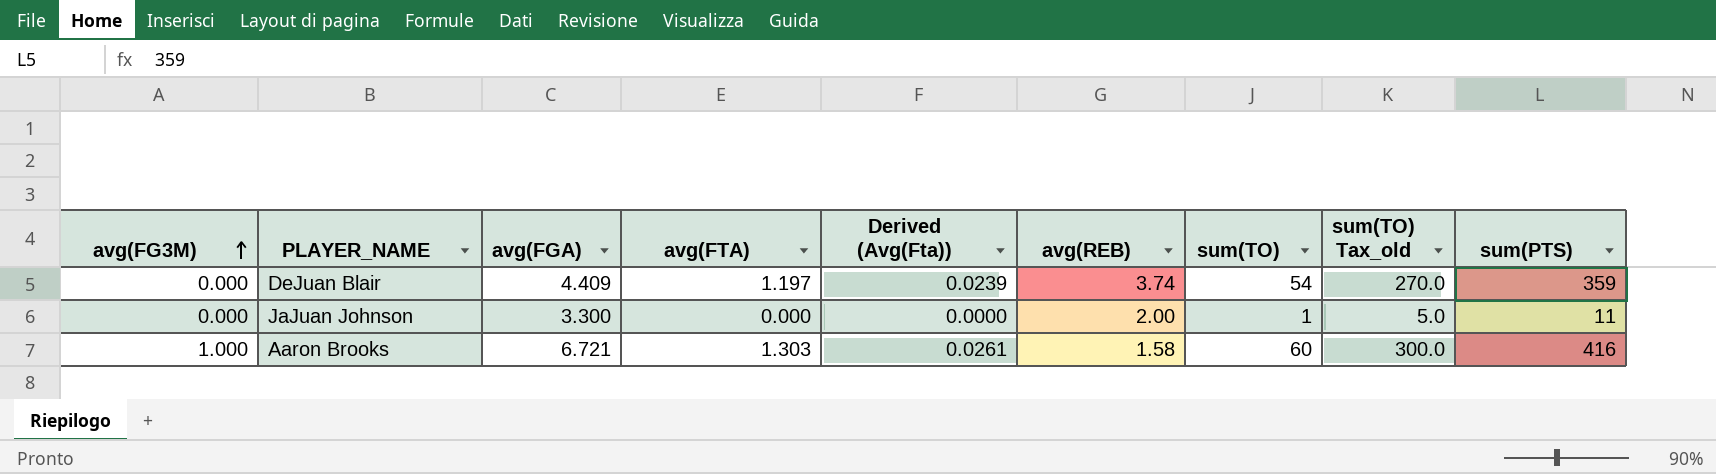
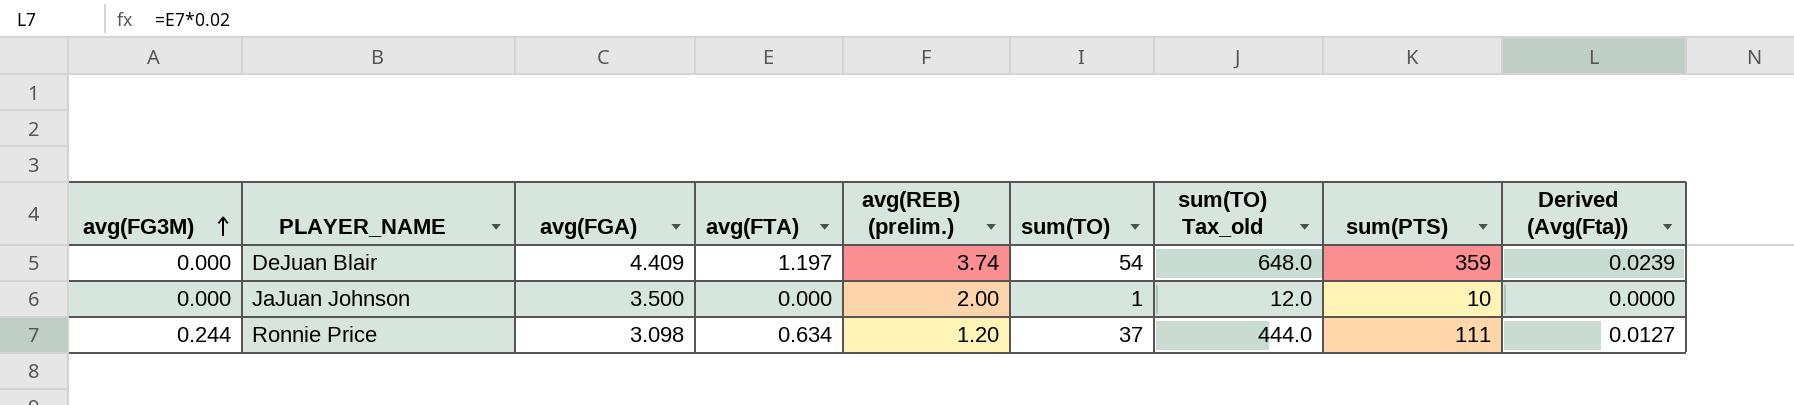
column name: avg(REB) -> avg(REB) (prelim.)
column sum(TO) Tax_old | formula: [sum(TO)] * 5 -> [sum(TO)] * 12
column Derived (Avg(Fta)) | position: 5 -> 9
row Aaron Brooks: 1.000 | 6.721 | 1.303 | 0.0261 | 1.58 | 60 | 300.0 | 416 -> none
JaJuan Johnson | avg(FGA): 3.300 -> 3.500
JaJuan Johnson | sum(PTS): 11 -> 10
row Ronnie Price: none -> 0.244 | 3.098 | 0.634 | 1.20 | 37 | 444.0 | 111 | 0.0127

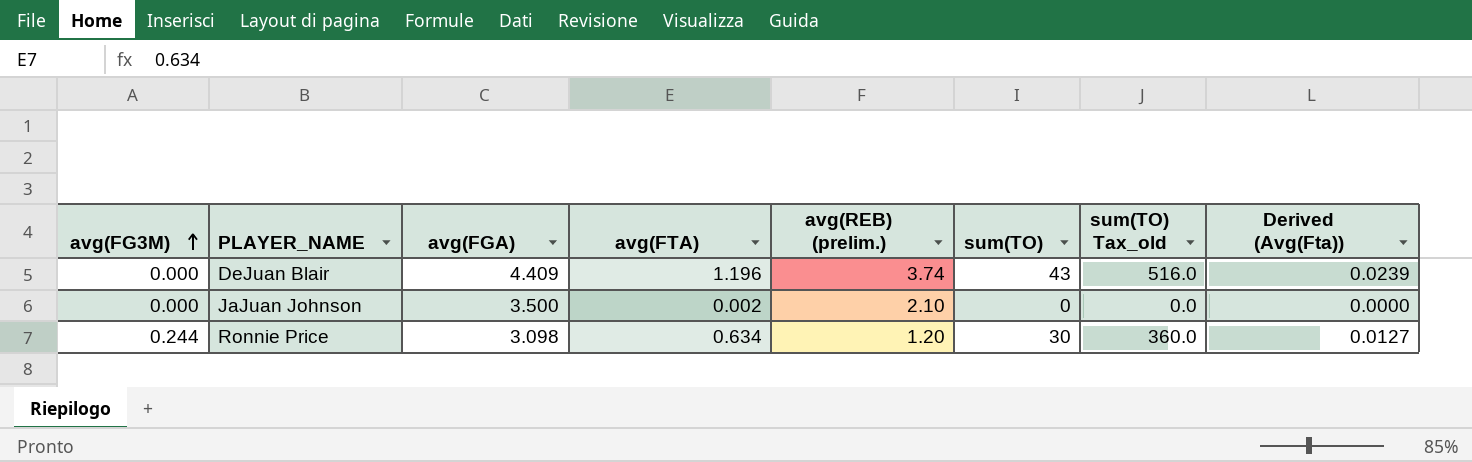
column sum(PTS) | position: 8 -> none
DeJuan Blair | avg(FTA): 1.197 -> 1.196
DeJuan Blair | sum(TO): 54 -> 43
DeJuan Blair | sum(TO) Tax_old: 648.0 -> 516.0
JaJuan Johnson | avg(FTA): 0.000 -> 0.002
JaJuan Johnson | avg(REB) (prelim.): 2.00 -> 2.10
JaJuan Johnson | sum(TO): 1 -> 0
JaJuan Johnson | sum(TO) Tax_old: 12.0 -> 0.0
Ronnie Price | sum(TO): 37 -> 30
Ronnie Price | sum(TO) Tax_old: 444.0 -> 360.0

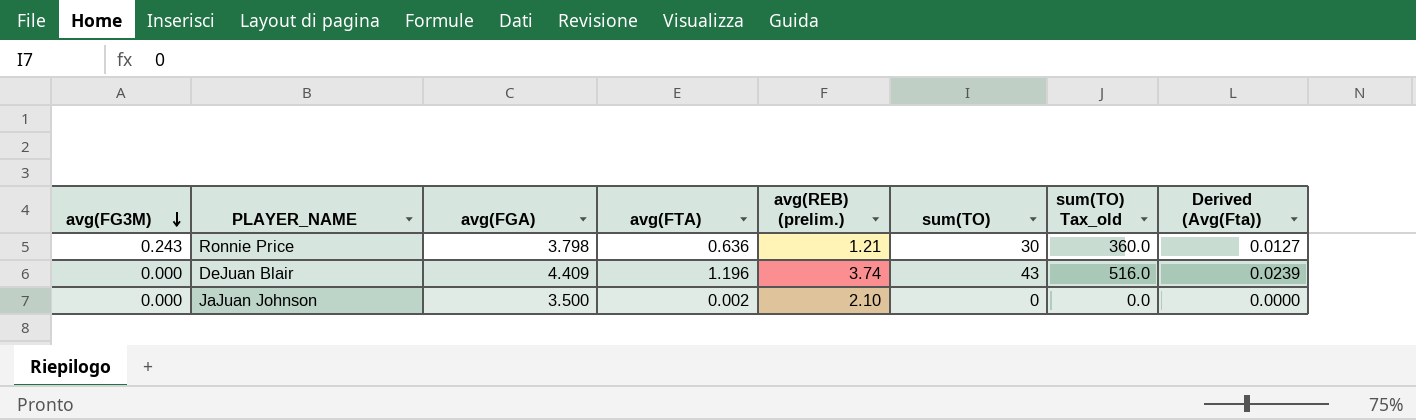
row order: avg(FG3M) ascending -> avg(FG3M) descending
Ronnie Price | avg(FG3M): 0.244 -> 0.243
Ronnie Price | avg(FGA): 3.098 -> 3.798
Ronnie Price | avg(FTA): 0.634 -> 0.636
Ronnie Price | avg(REB) (prelim.): 1.20 -> 1.21

